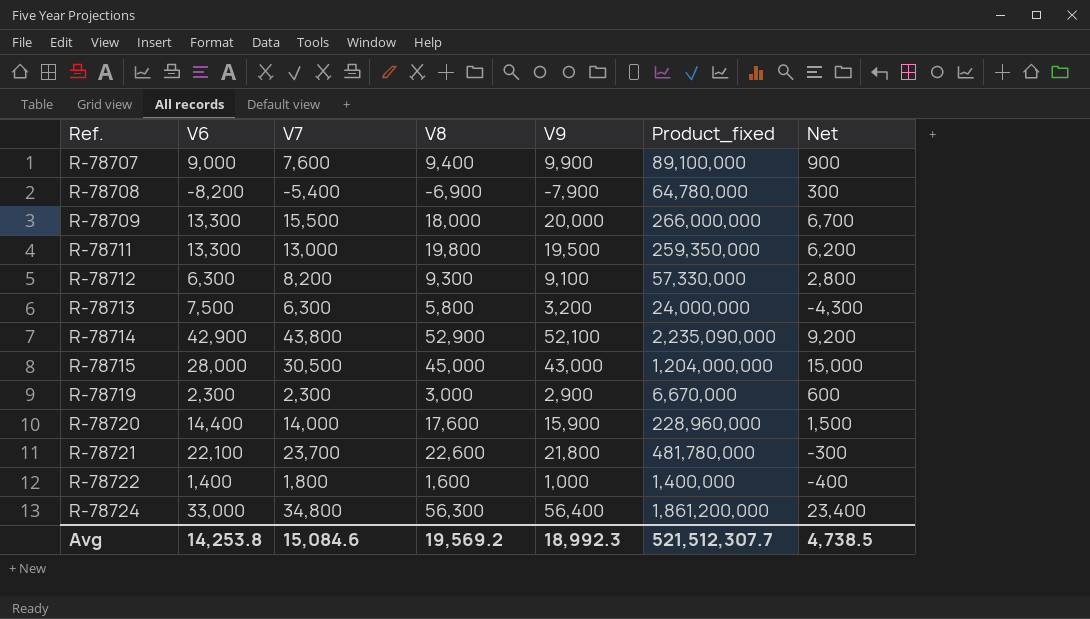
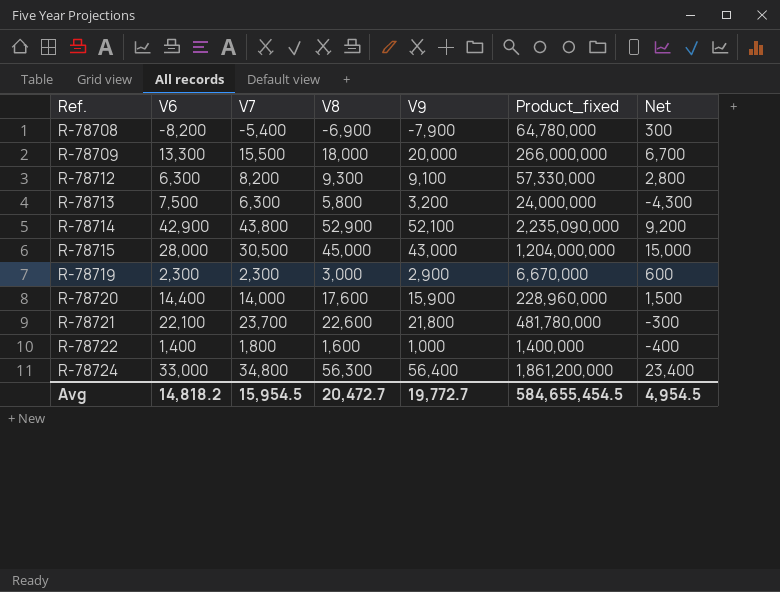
row R-78707: 9,000 | 7,600 | 9,400 | 9,900 | 89,100,000 | 900 -> none
row R-78711: 13,300 | 13,000 | 19,800 | 19,500 | 259,350,000 | 6,200 -> none
Avg | V6: 14,253.8 -> 14,818.2
Avg | V7: 15,084.6 -> 15,954.5
Avg | V8: 19,569.2 -> 20,472.7
Avg | V9: 18,992.3 -> 19,772.7
Avg | Product_fixed: 521,512,307.7 -> 584,655,454.5
Avg | Net: 4,738.5 -> 4,954.5

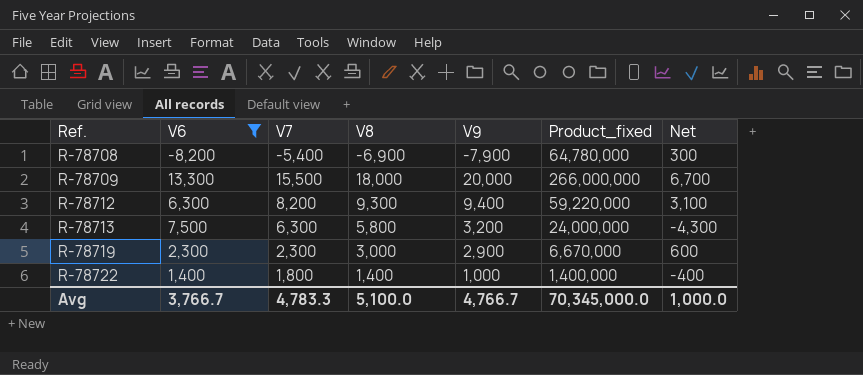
filter: none -> V6 <= 13,300
R-78712 | V9: 9,100 -> 9,400
R-78712 | Product_fixed: 57,330,000 -> 59,220,000
R-78712 | Net: 2,800 -> 3,100
R-78722 | V8: 1,600 -> 1,400
Avg | V6: 14,818.2 -> 3,766.7
Avg | V7: 15,954.5 -> 4,783.3
Avg | V8: 20,472.7 -> 5,100.0
Avg | V9: 19,772.7 -> 4,766.7
Avg | Product_fixed: 584,655,454.5 -> 70,345,000.0
Avg | Net: 4,954.5 -> 1,000.0

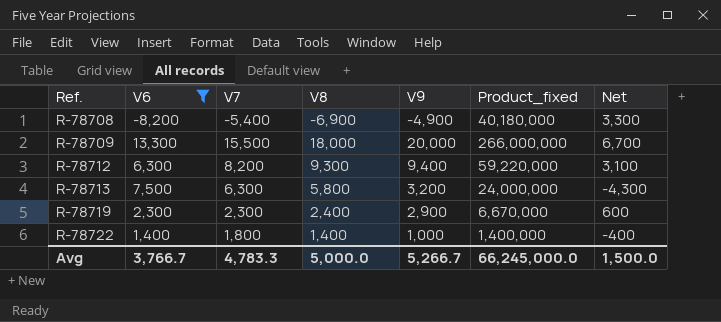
R-78708 | V9: -7,900 -> -4,900
R-78708 | Product_fixed: 64,780,000 -> 40,180,000
R-78708 | Net: 300 -> 3,300
R-78719 | V8: 3,000 -> 2,400
Avg | V8: 5,100.0 -> 5,000.0
Avg | V9: 4,766.7 -> 5,266.7
Avg | Product_fixed: 70,345,000.0 -> 66,245,000.0
Avg | Net: 1,000.0 -> 1,500.0

